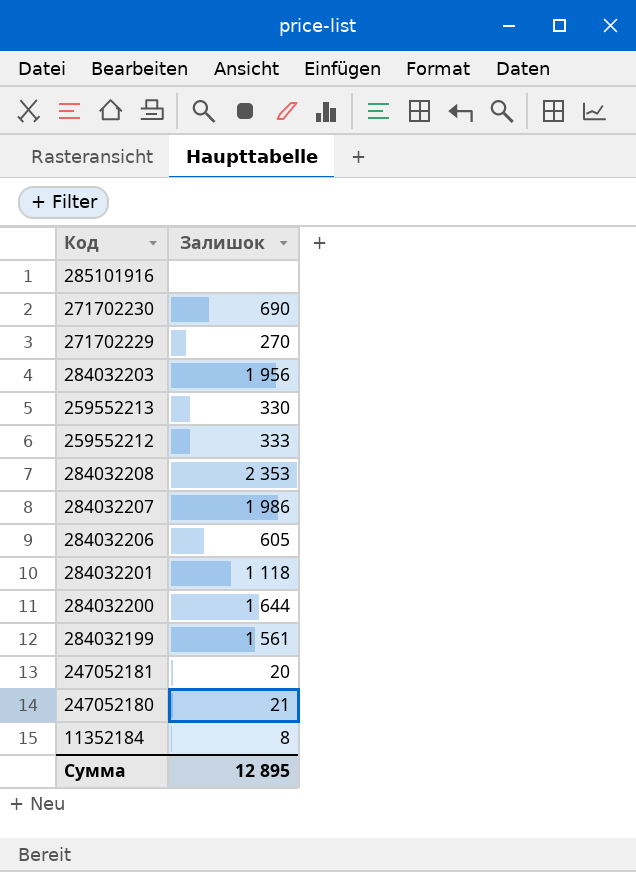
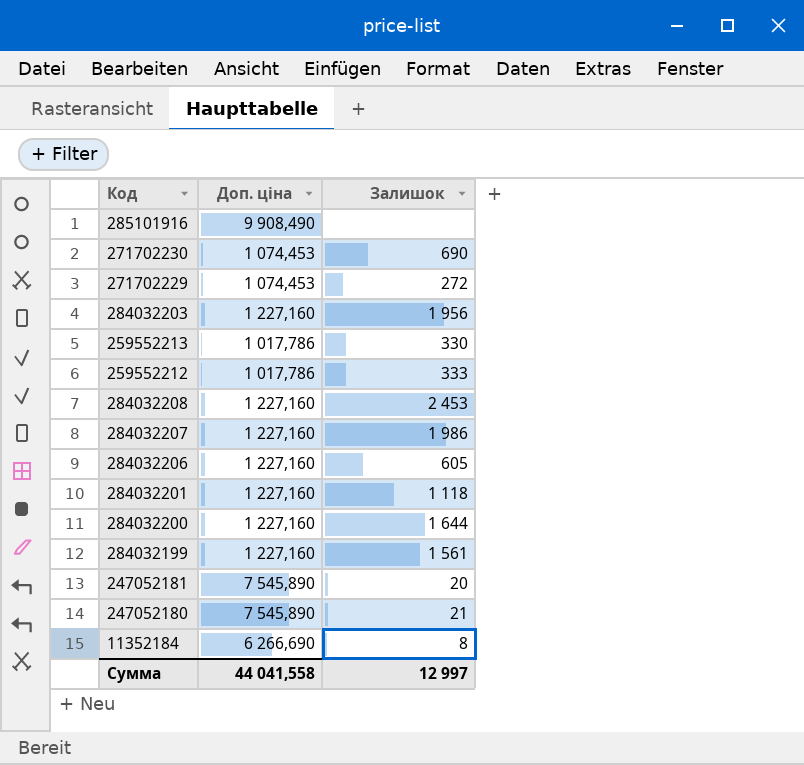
column Доп. ціна | position: none -> 2
271702229 | Залишок: 270 -> 272
284032208 | Залишок: 2 353 -> 2 453
Сумма | Залишок: 12 895 -> 12 997

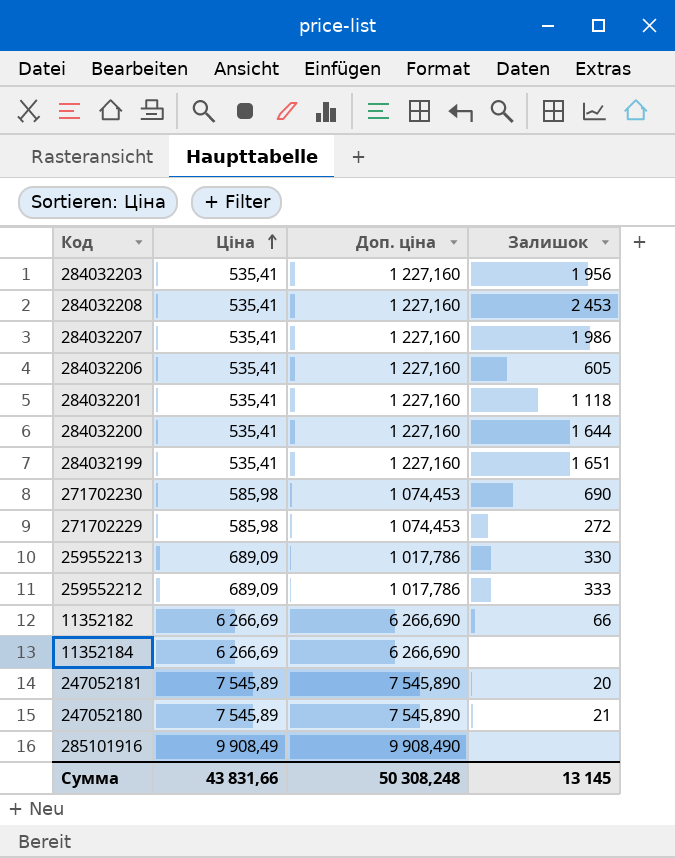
row order: none -> Ціна ascending
column Ціна | position: none -> 2
284032199 | Залишок: 1 561 -> 1 651
row 11352182: none -> 6 266,69 | 6 266,690 | 66
11352184 | Залишок: 8 -> none
Сумма | Доп. ціна: 44 041,558 -> 50 308,248
Сумма | Залишок: 12 997 -> 13 145

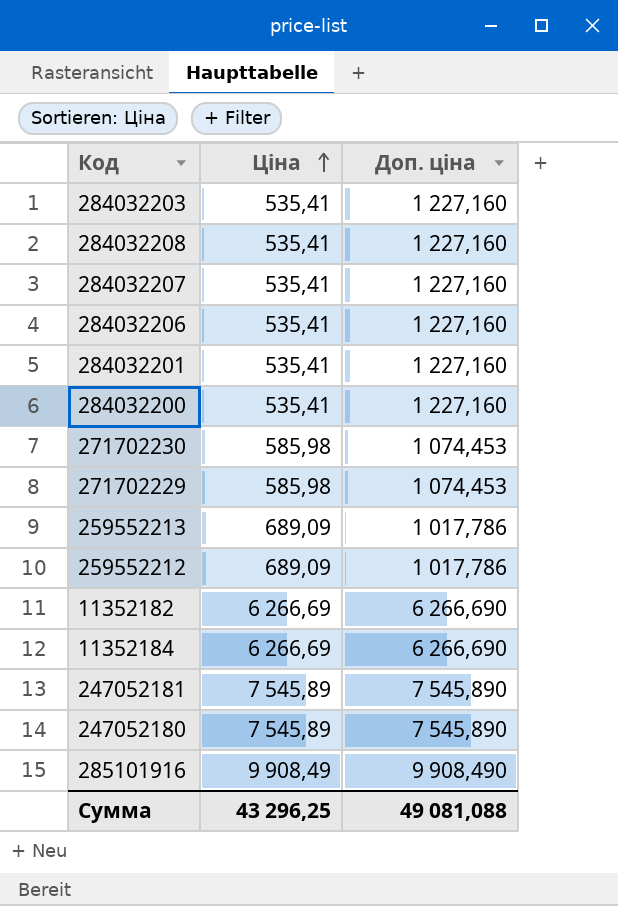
column Залишок | position: 4 -> none
row 284032199: 535,41 | 1 227,160 | 1 651 -> none
Сумма | Ціна: 43 831,66 -> 43 296,25
Сумма | Доп. ціна: 50 308,248 -> 49 081,088

